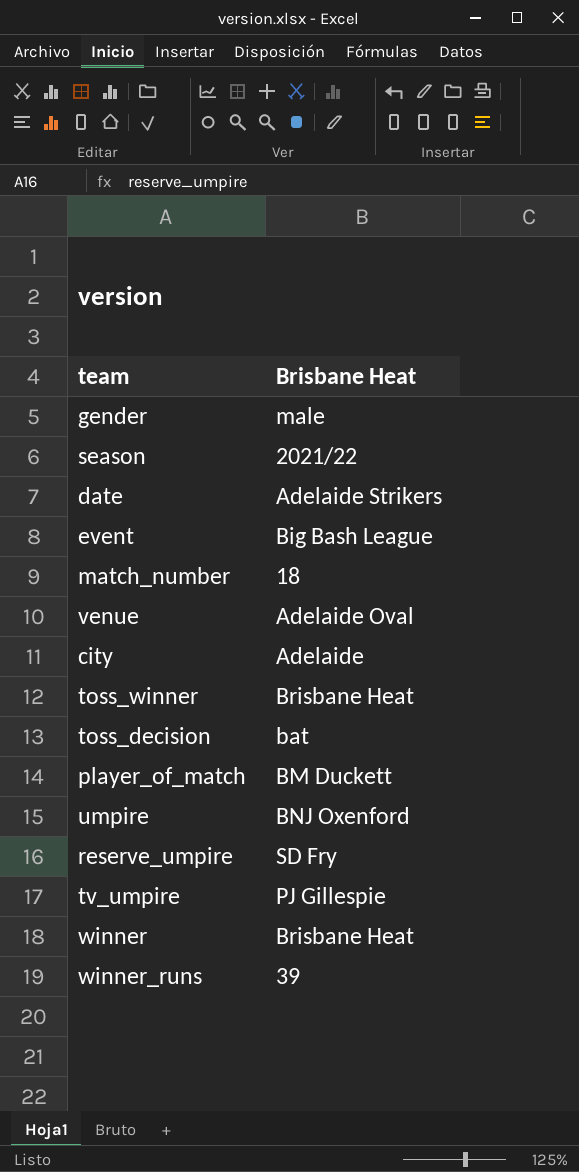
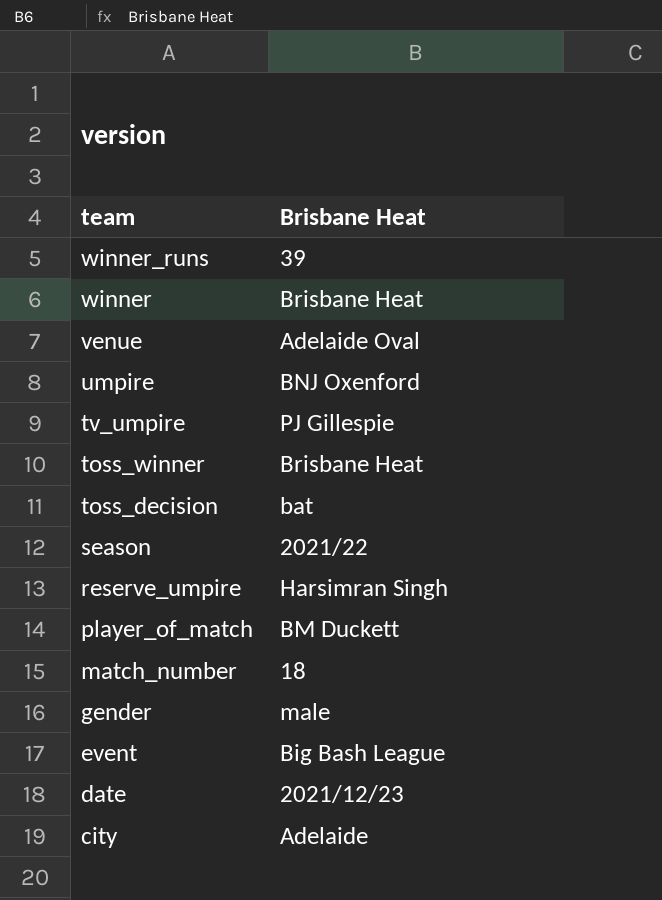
row order: none -> team descending
reserve_umpire | Brisbane Heat: SD Fry -> Harsimran Singh
date | Brisbane Heat: Adelaide Strikers -> 2021/12/23

